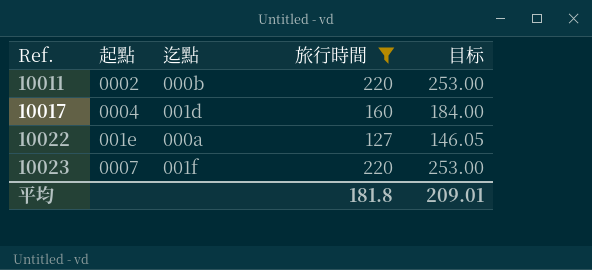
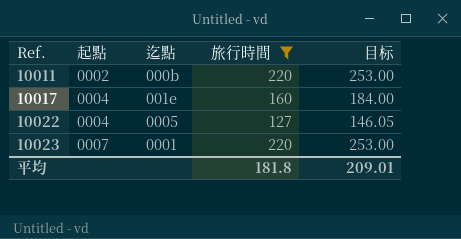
10017 | 迄點: 001d -> 001e
10022 | 起點: 001e -> 0004
10022 | 迄點: 000a -> 0005
10023 | 迄點: 001f -> 0001

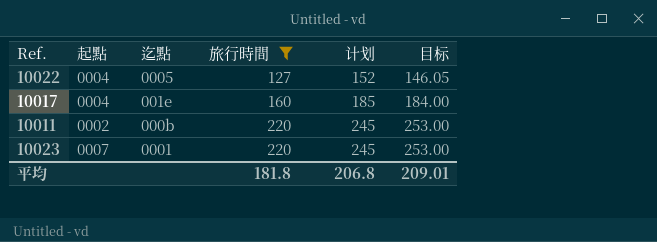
row order: Ref. ascending -> 旅行時間 ascending
column 计划 | formula: none -> [旅行時間] + 25

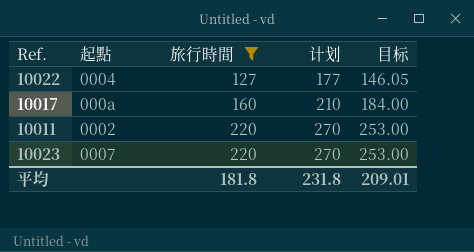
column 迄點 | position: 3 -> none
column 计划 | formula: [旅行時間] + 25 -> [旅行時間] + 50
10017 | 起點: 0004 -> 000a
平均 | 计划: 206.8 -> 231.8

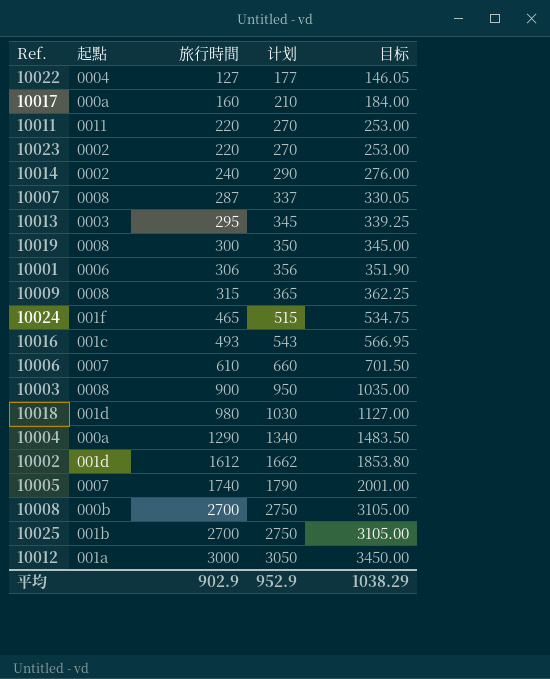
filter: 旅行時間 <= 220 -> none
10011 | 起點: 0002 -> 0011
10023 | 起點: 0007 -> 0002
平均 | 旅行時間: 181.8 -> 902.9
平均 | 计划: 231.8 -> 952.9
平均 | 目标: 209.01 -> 1038.29

